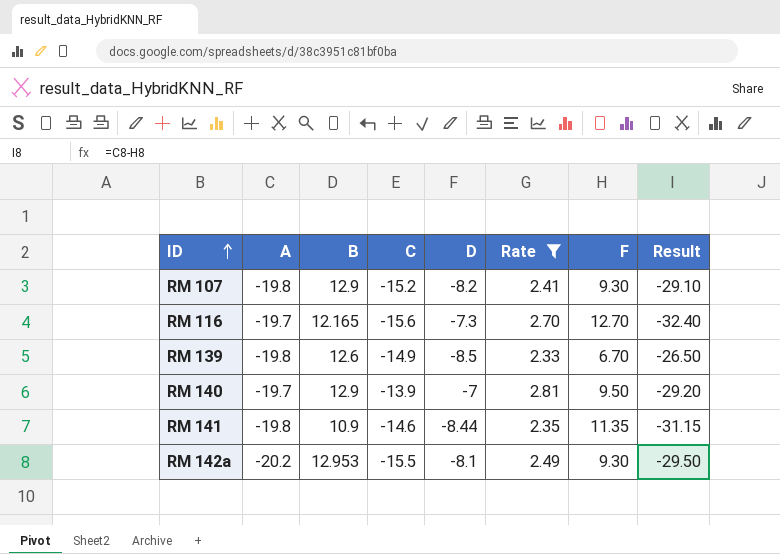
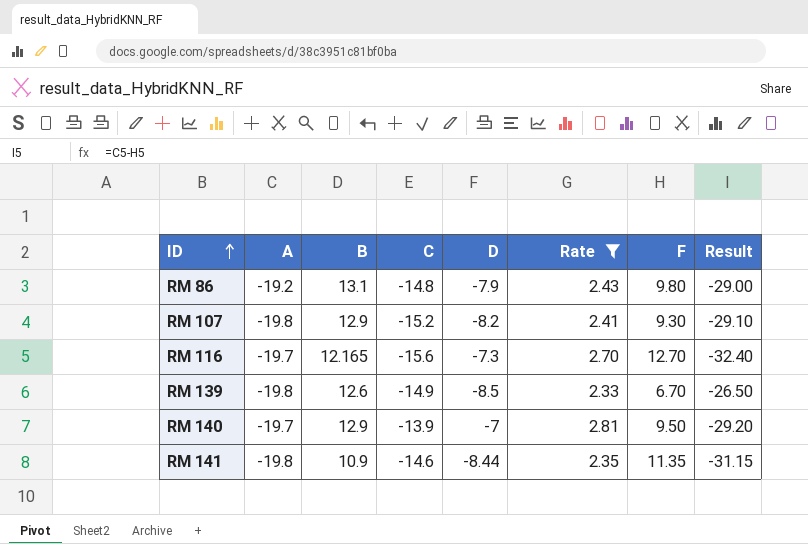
row RM 142a: -20.2 | 12.953 | -15.5 | -8.1 | 2.49 | 9.30 | -29.50 -> none
row RM 86: none -> -19.2 | 13.1 | -14.8 | -7.9 | 2.43 | 9.80 | -29.00

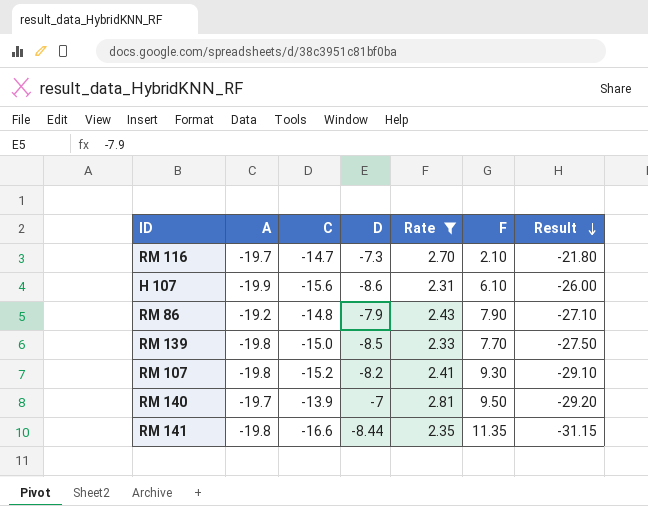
row order: ID ascending -> Result descending
column B | position: 3 -> none
RM 116 | C: -15.6 -> -14.7
RM 116 | F: 12.70 -> 2.10
RM 116 | Result: -32.40 -> -21.80
row H 107: none -> -19.9 | -15.6 | -8.6 | 2.31 | 6.10 | -26.00
RM 86 | F: 9.80 -> 7.90
RM 86 | Result: -29.00 -> -27.10
RM 139 | C: -14.9 -> -15.0
RM 139 | F: 6.70 -> 7.70
RM 139 | Result: -26.50 -> -27.50
RM 141 | C: -14.6 -> -16.6

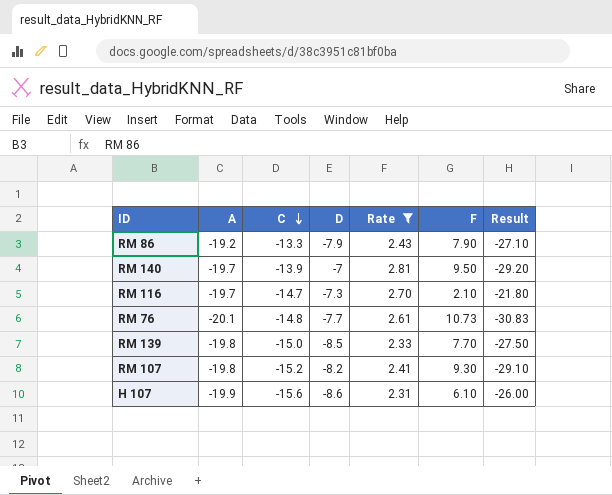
row order: Result descending -> C descending
row RM 141: -19.8 | -16.6 | -8.44 | 2.35 | 11.35 | -31.15 -> none
RM 86 | C: -14.8 -> -13.3
row RM 76: none -> -20.1 | -14.8 | -7.7 | 2.61 | 10.73 | -30.83

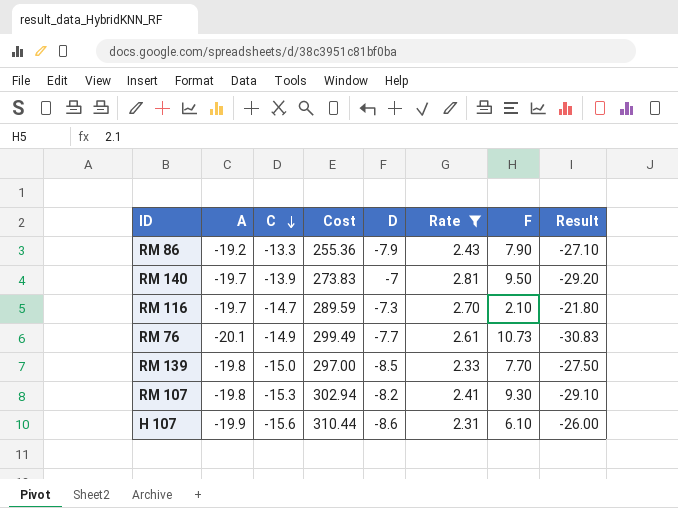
column Cost | formula: none -> [A] * [C]
RM 76 | C: -14.8 -> -14.9
RM 107 | C: -15.2 -> -15.3

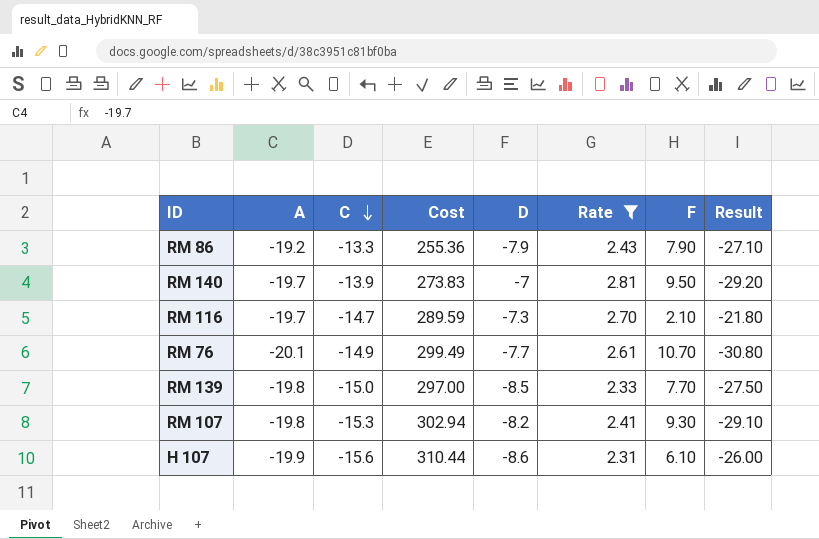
RM 76 | F: 10.73 -> 10.70
RM 76 | Result: -30.83 -> -30.80

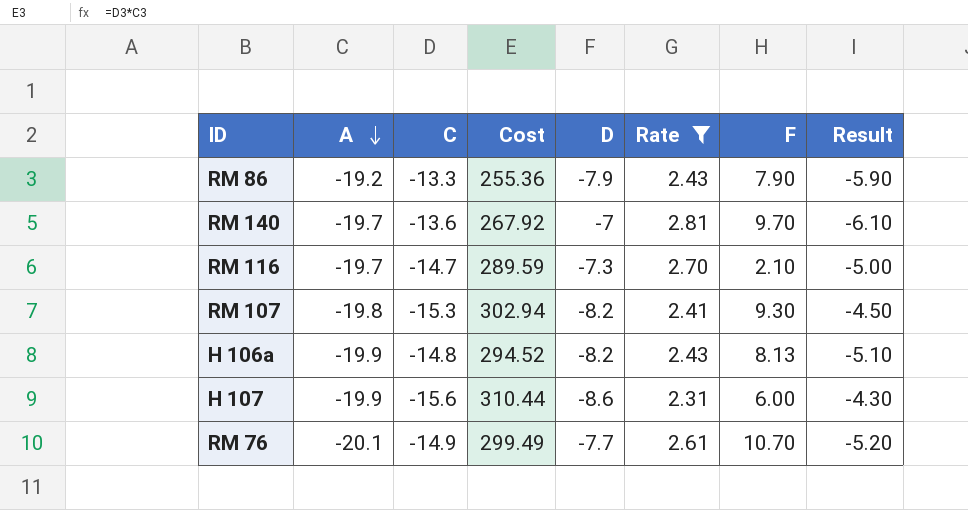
row order: C descending -> A descending
column Result | formula: [A] - [F] -> [A] - [C]
row RM 139: -19.8 | -15.0 | 297.00 | -8.5 | 2.33 | 7.70 | -27.50 -> none
RM 140 | C: -13.9 -> -13.6
RM 140 | Cost: 273.83 -> 267.92
RM 140 | F: 9.50 -> 9.70
row H 106a: none -> -19.9 | -14.8 | 294.52 | -8.2 | 2.43 | 8.13 | -5.10
H 107 | F: 6.10 -> 6.00

